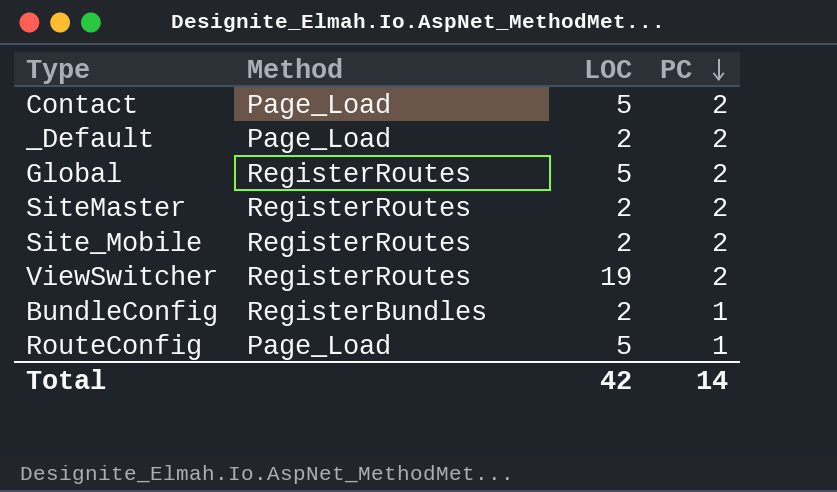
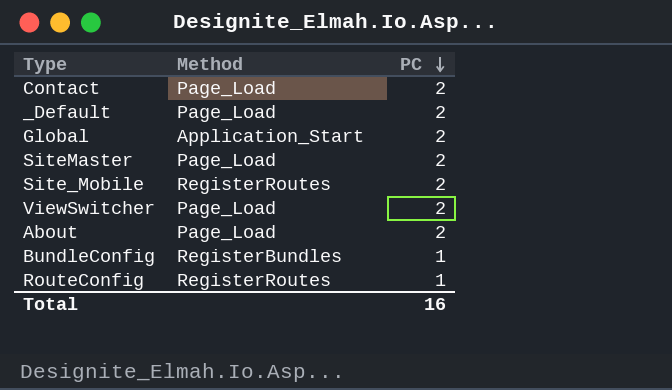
column LOC | position: 3 -> none
Global | Method: RegisterRoutes -> Application_Start
SiteMaster | Method: RegisterRoutes -> Page_Load
ViewSwitcher | Method: RegisterRoutes -> Page_Load
row About: none -> Page_Load | 2
RouteConfig | Method: Page_Load -> RegisterRoutes
Total | PC: 14 -> 16

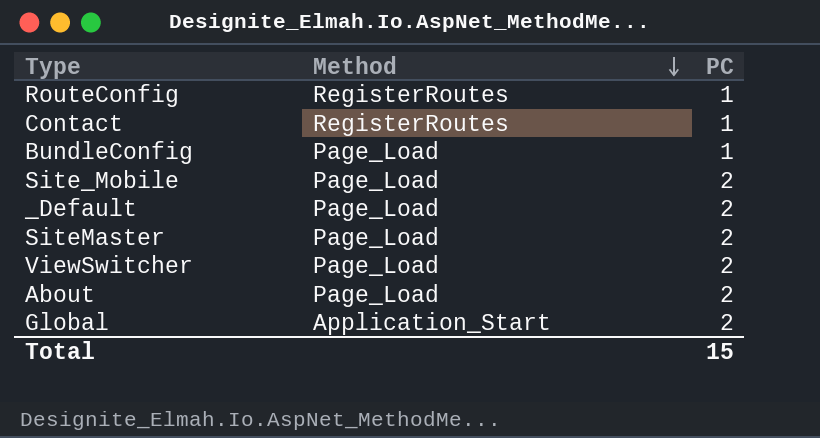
row order: PC descending -> Method descending
Contact | Method: Page_Load -> RegisterRoutes
Contact | PC: 2 -> 1
BundleConfig | Method: RegisterBundles -> Page_Load
Site_Mobile | Method: RegisterRoutes -> Page_Load
Total | PC: 16 -> 15

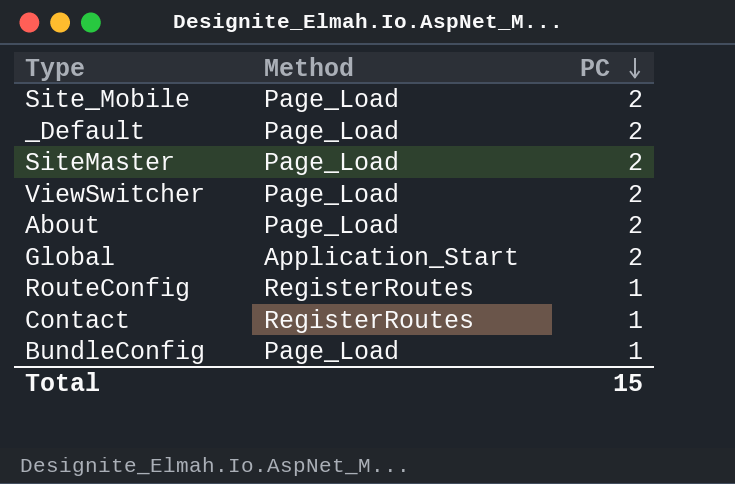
row order: Method descending -> PC descending

